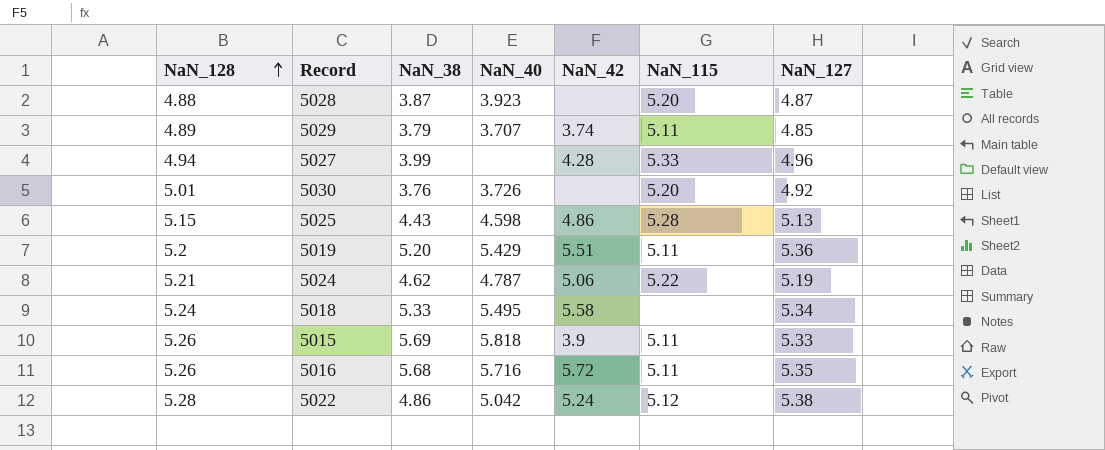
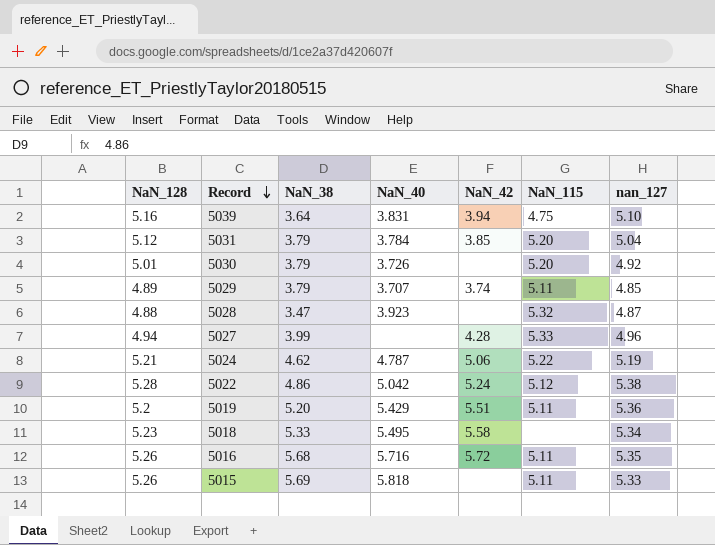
row order: NaN_128 ascending -> Record descending
column name: NaN_127 -> nan_127
row 5025: 5.15 | 4.43 | 4.598 | 4.86 | 5.28 | 5.13 -> none
row 5039: none -> 5.16 | 3.64 | 3.831 | 3.94 | 4.75 | 5.10
row 5031: none -> 5.12 | 3.79 | 3.784 | 3.85 | 5.20 | 5.04
5030 | NaN_38: 3.76 -> 3.79
5028 | NaN_38: 3.87 -> 3.47
5028 | NaN_115: 5.20 -> 5.32
5018 | NaN_128: 5.24 -> 5.23
5015 | NaN_42: 3.9 -> none

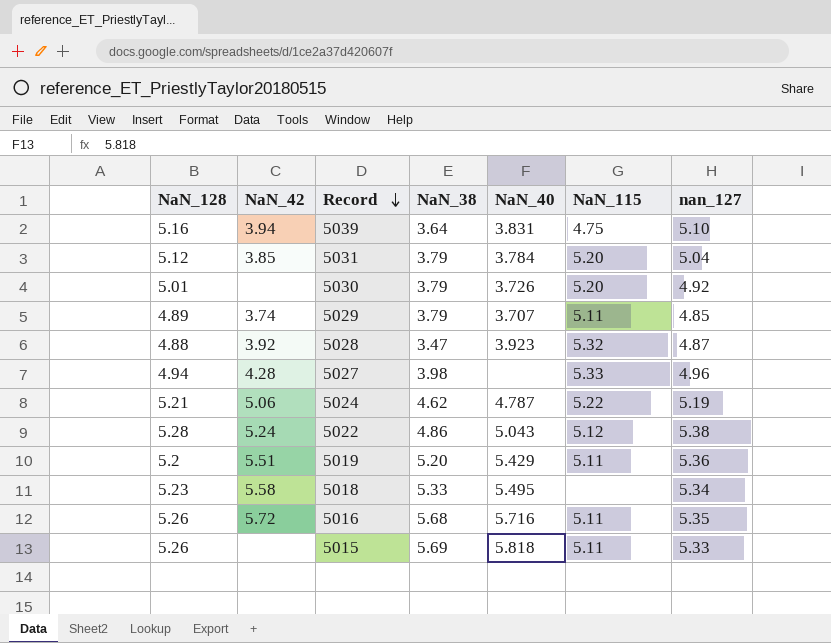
column NaN_42 | position: 5 -> 2
5028 | NaN_42: none -> 3.92
5027 | NaN_38: 3.99 -> 3.98
5022 | NaN_40: 5.042 -> 5.043

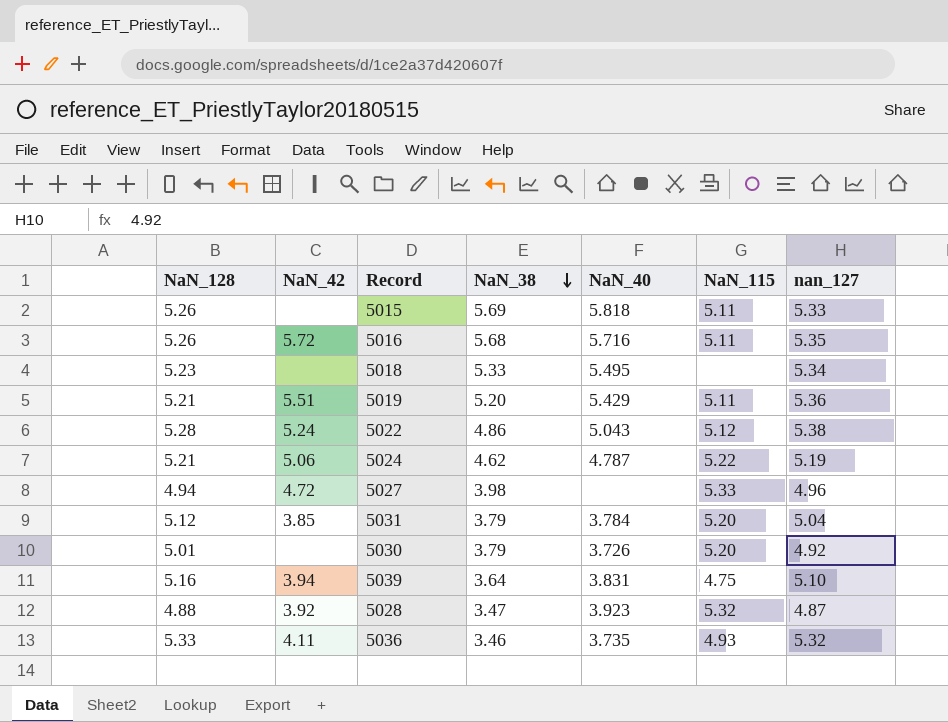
row order: Record descending -> NaN_38 descending
row 5029: 4.89 | 3.74 | 3.79 | 3.707 | 5.11 | 4.85 -> none
5018 | NaN_42: 5.58 -> none
5019 | NaN_128: 5.2 -> 5.21
5027 | NaN_42: 4.28 -> 4.72
row 5036: none -> 5.33 | 4.11 | 3.46 | 3.735 | 4.93 | 5.32

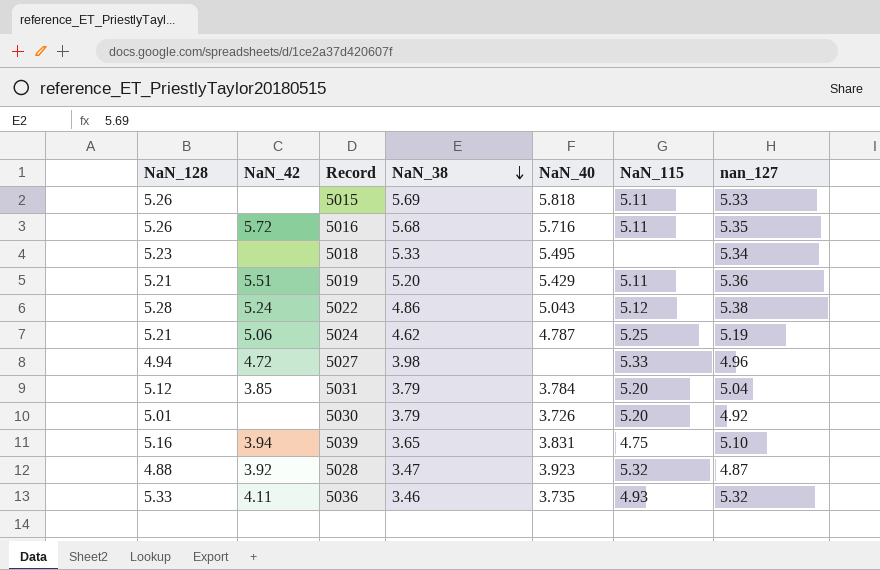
5024 | NaN_115: 5.22 -> 5.25
5039 | NaN_38: 3.64 -> 3.65

